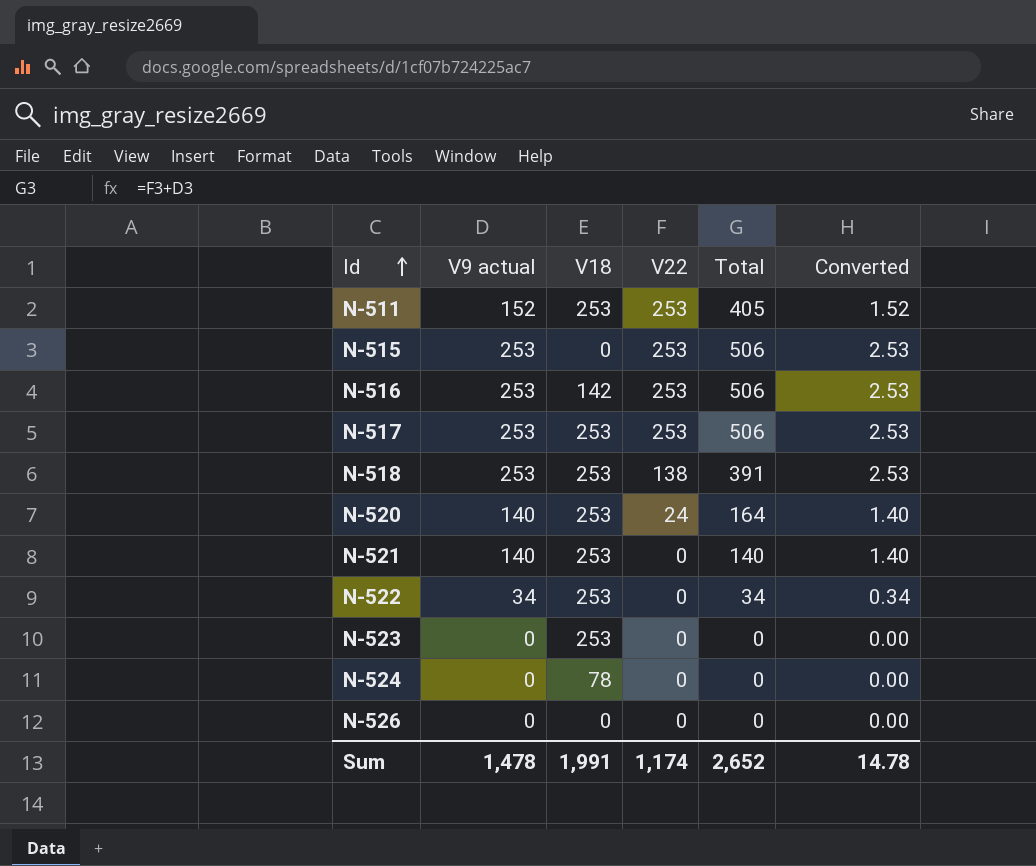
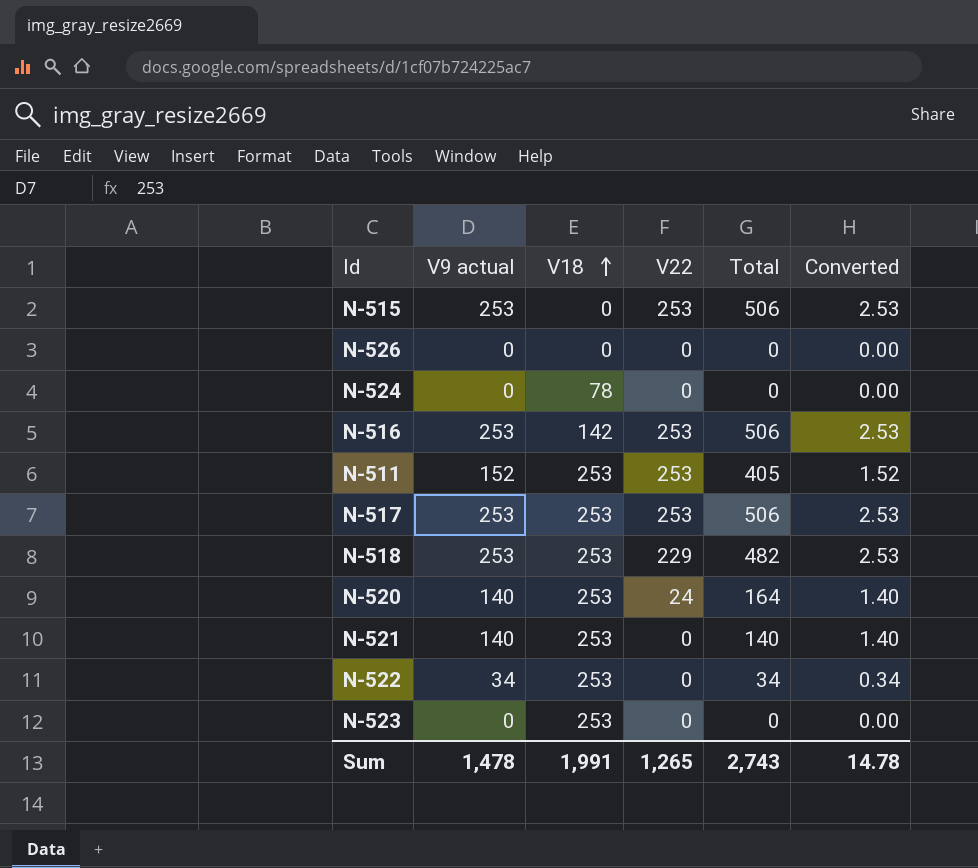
row order: Id ascending -> V18 ascending
N-518 | V22: 138 -> 229
N-518 | Total: 391 -> 482
Sum | V22: 1,174 -> 1,265
Sum | Total: 2,652 -> 2,743

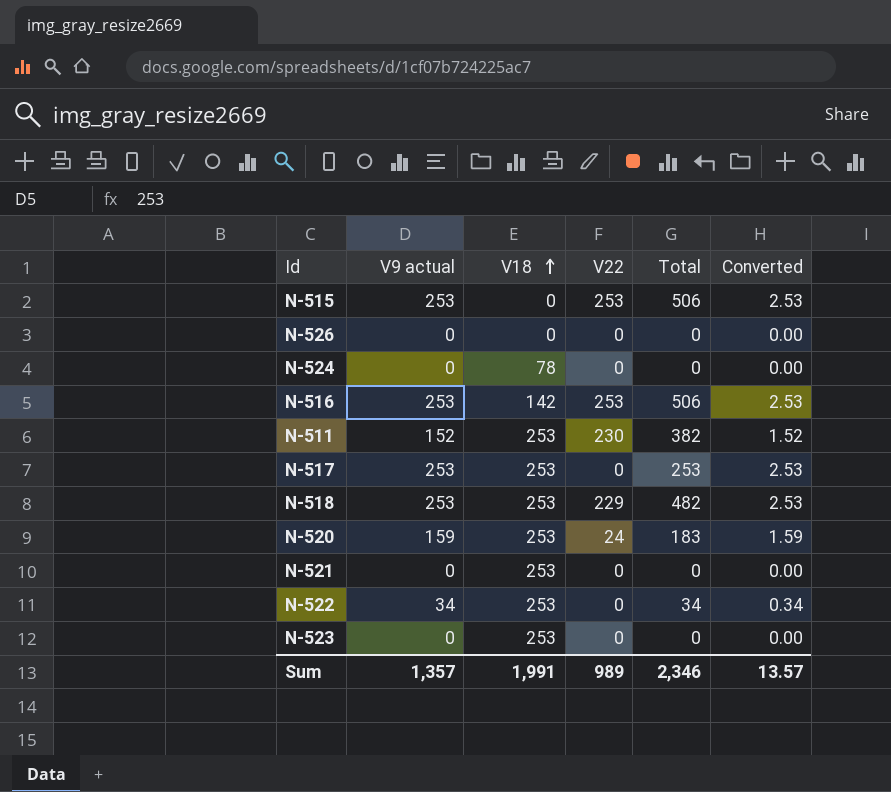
N-511 | V22: 253 -> 230
N-511 | Total: 405 -> 382
N-517 | V22: 253 -> 0
N-517 | Total: 506 -> 253
N-520 | V9 actual: 140 -> 159
N-520 | Total: 164 -> 183
N-520 | Converted: 1.40 -> 1.59
N-521 | V9 actual: 140 -> 0
N-521 | Total: 140 -> 0
N-521 | Converted: 1.40 -> 0.00
Sum | V9 actual: 1,478 -> 1,357
Sum | V22: 1,265 -> 989
Sum | Total: 2,743 -> 2,346
Sum | Converted: 14.78 -> 13.57

